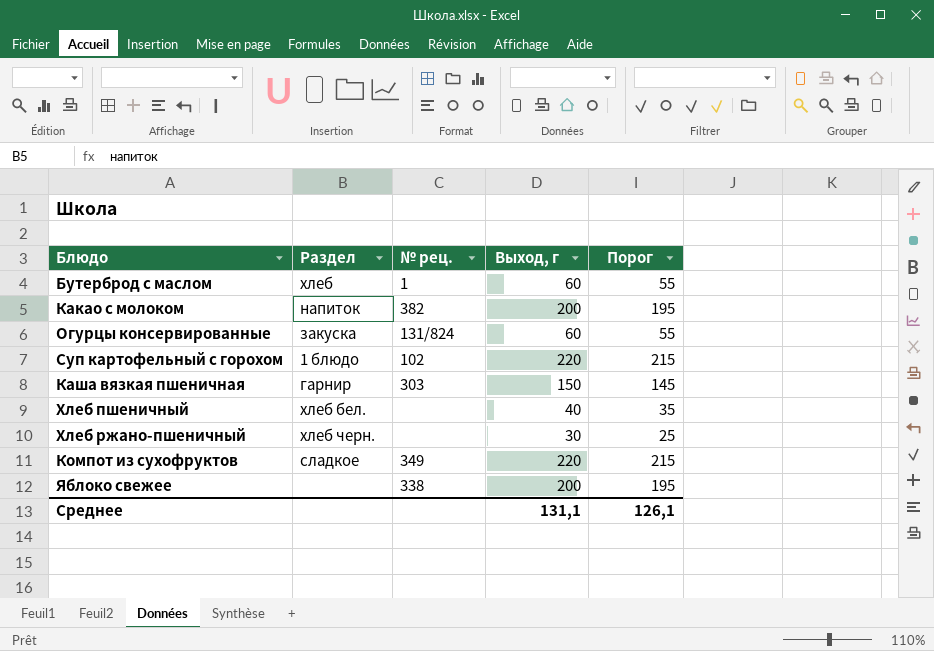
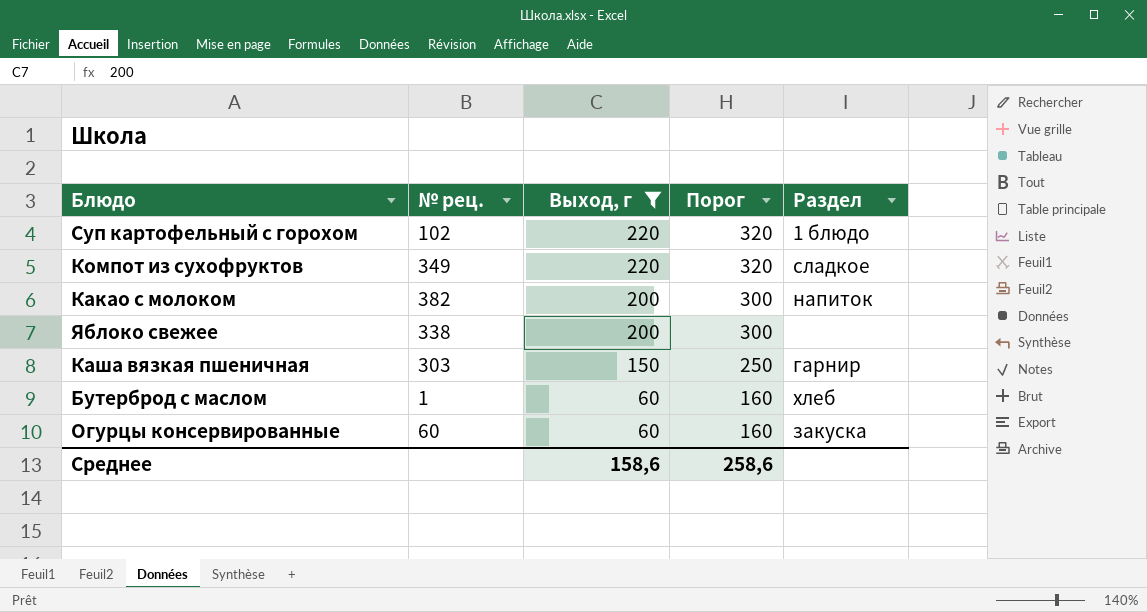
filter: none -> Выход, г >= 60
row order: none -> Выход, г descending
column Порог | formula: [Выход, г] - 5 -> [Выход, г] + 100
column Раздел | position: 2 -> 5
Огурцы консервированные | № рец.: 131/824 -> 60
Среднее | Выход, г: 131,1 -> 158,6
Среднее | Порог: 126,1 -> 258,6

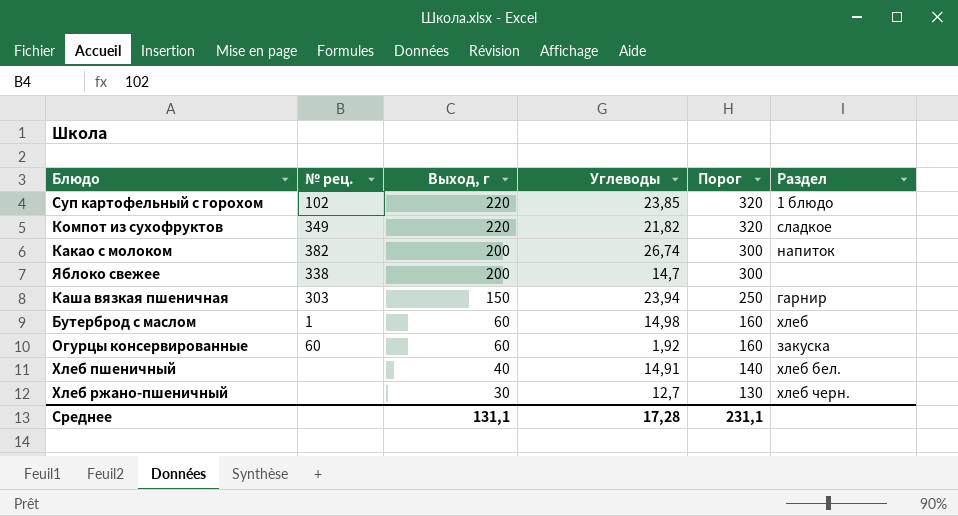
filter: Выход, г >= 60 -> none
column Углеводы | position: none -> 4
Среднее | Выход, г: 158,6 -> 131,1
Среднее | Порог: 258,6 -> 231,1

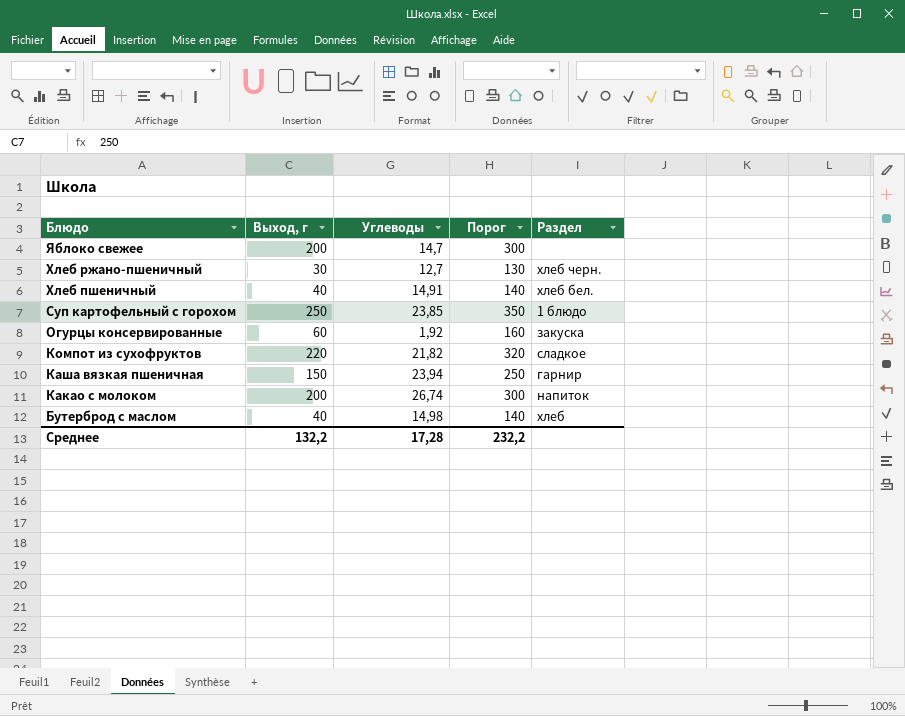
row order: Выход, г descending -> Блюдо descending
column № рец. | position: 2 -> none
Суп картофельный с горохом | Выход, г: 220 -> 250
Суп картофельный с горохом | Порог: 320 -> 350
Бутерброд с маслом | Выход, г: 60 -> 40
Бутерброд с маслом | Порог: 160 -> 140
Среднее | Выход, г: 131,1 -> 132,2
Среднее | Порог: 231,1 -> 232,2

